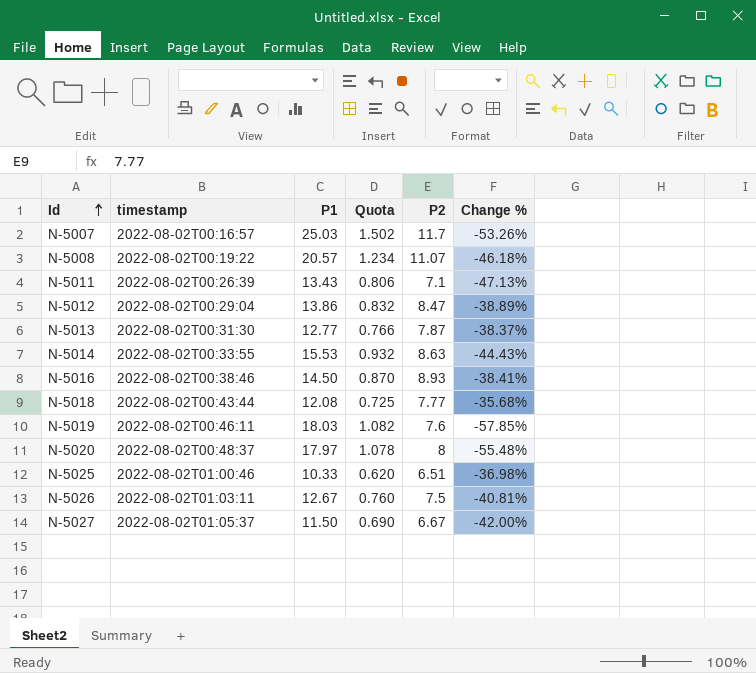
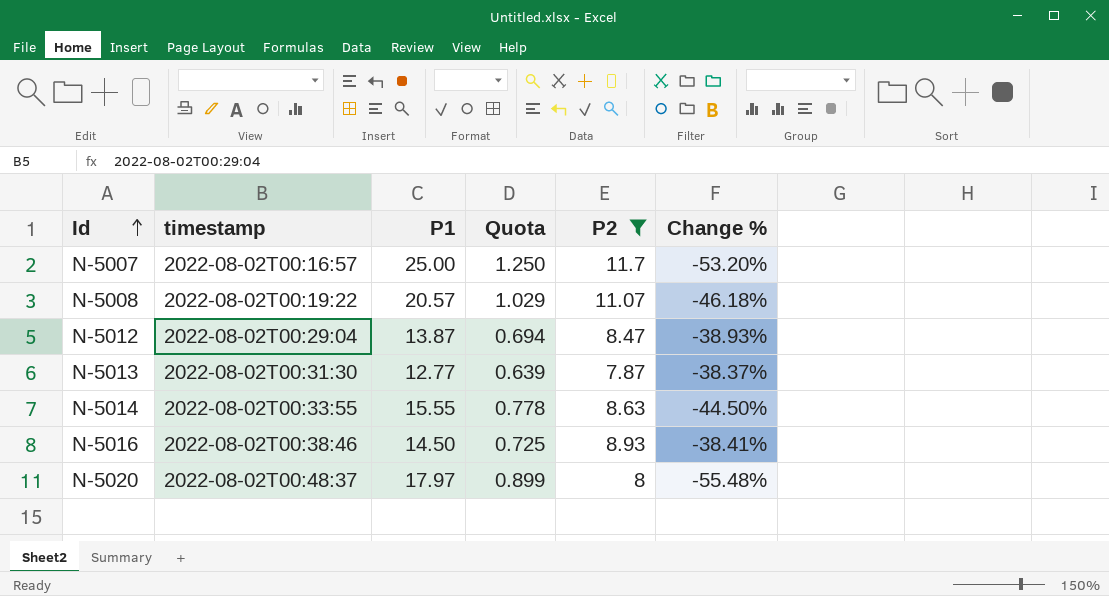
filter: none -> P2 >= 7.87
column Quota | formula: [P1] * 0.06 -> [P1] * 0.05
N-5007 | P1: 25.03 -> 25.00
N-5007 | Change %: -53.26% -> -53.20%
N-5012 | P1: 13.86 -> 13.87
N-5012 | Change %: -38.89% -> -38.93%
N-5014 | P1: 15.53 -> 15.55
N-5014 | Change %: -44.43% -> -44.50%

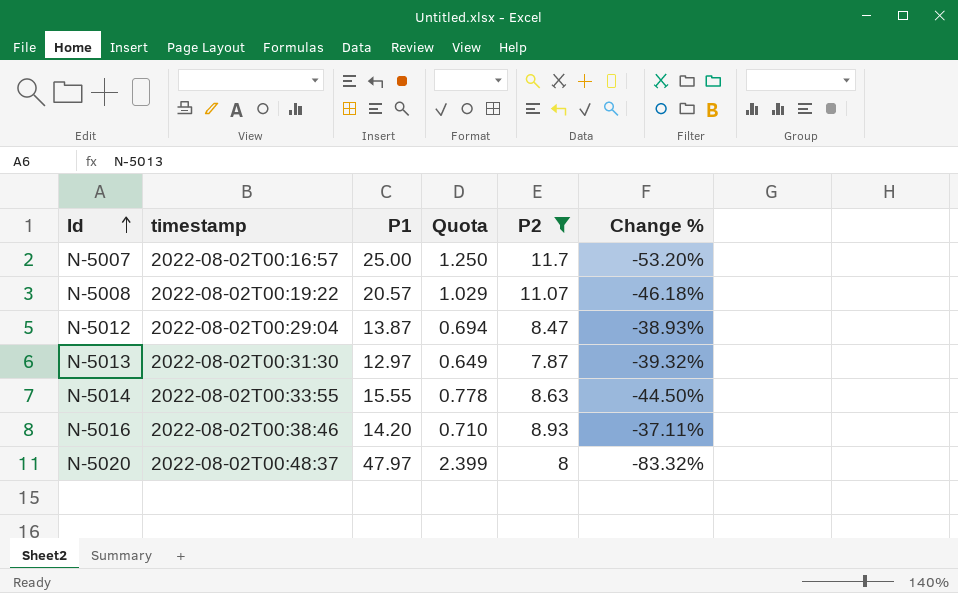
N-5013 | P1: 12.77 -> 12.97
N-5013 | Quota: 0.639 -> 0.649
N-5013 | Change %: -38.37% -> -39.32%
N-5016 | P1: 14.50 -> 14.20
N-5016 | Quota: 0.725 -> 0.710
N-5016 | Change %: -38.41% -> -37.11%
N-5020 | P1: 17.97 -> 47.97
N-5020 | Quota: 0.899 -> 2.399
N-5020 | Change %: -55.48% -> -83.32%

